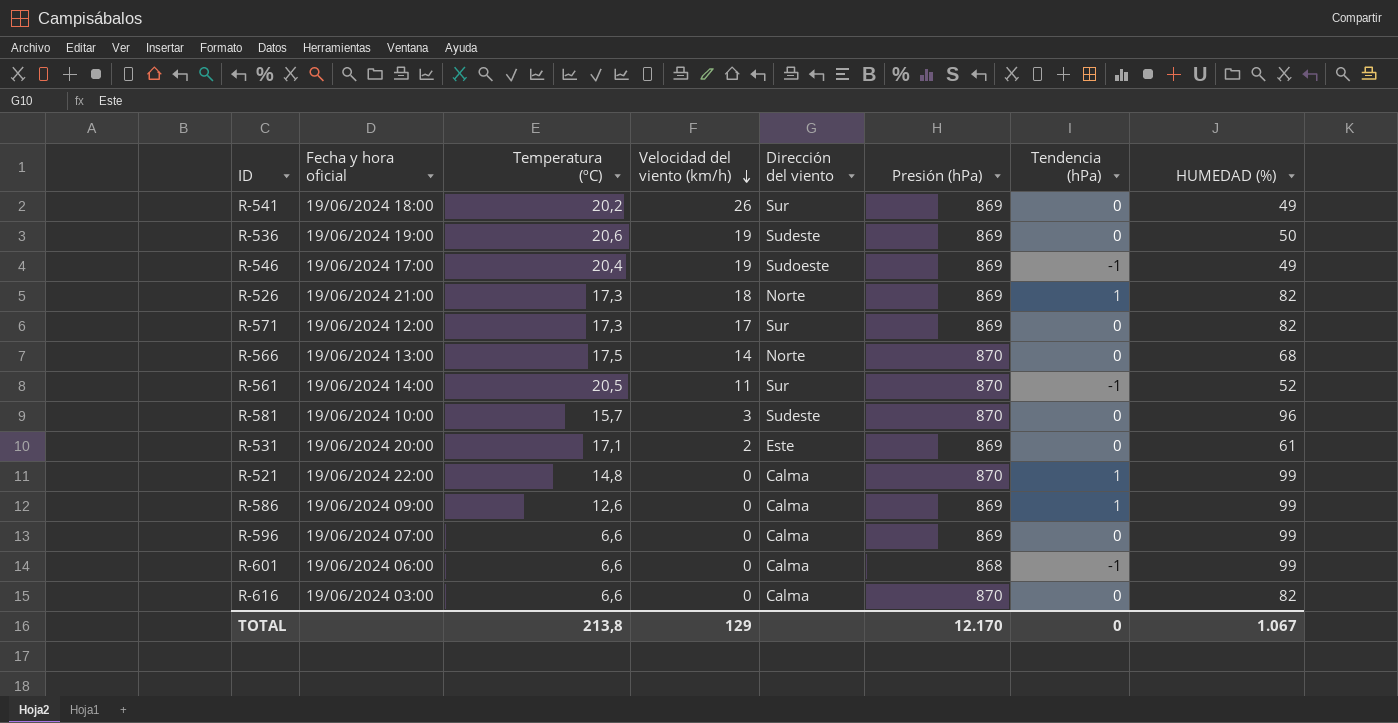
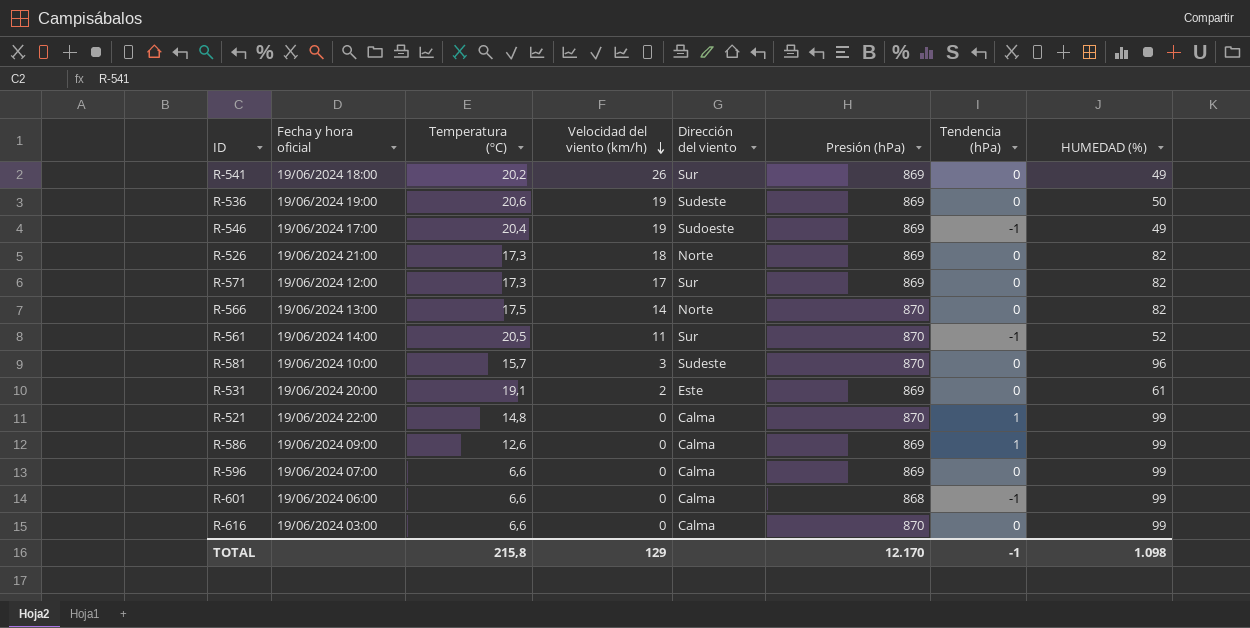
R-526 | Tendencia (hPa): 1 -> 0
R-566 | HUMEDAD (%): 68 -> 82
R-531 | Temperatura (ºC): 17,1 -> 19,1
R-616 | HUMEDAD (%): 82 -> 99
TOTAL | Temperatura (ºC): 213,8 -> 215,8
TOTAL | Tendencia (hPa): 0 -> -1
TOTAL | HUMEDAD (%): 1.067 -> 1.098

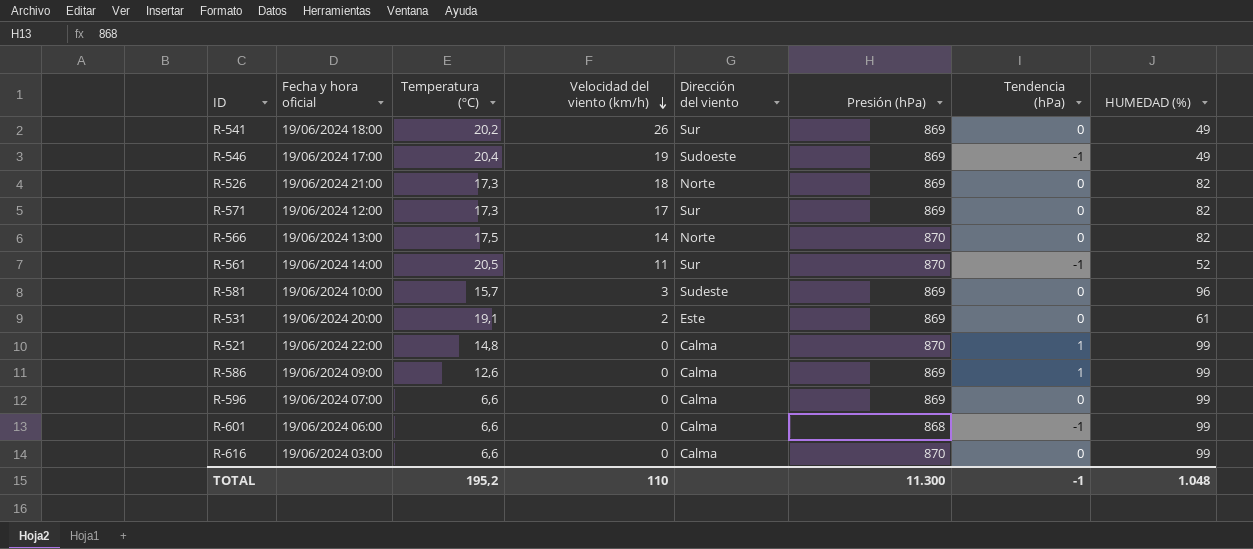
row R-536: 19/06/2024 19:00 | 20,6 | 19 | Sudeste | 869 | 0 | 50 -> none
R-581 | Presión (hPa): 870 -> 869
TOTAL | Temperatura (ºC): 215,8 -> 195,2
TOTAL | Velocidad del viento (km/h): 129 -> 110
TOTAL | Presión (hPa): 12.170 -> 11.300
TOTAL | HUMEDAD (%): 1.098 -> 1.048

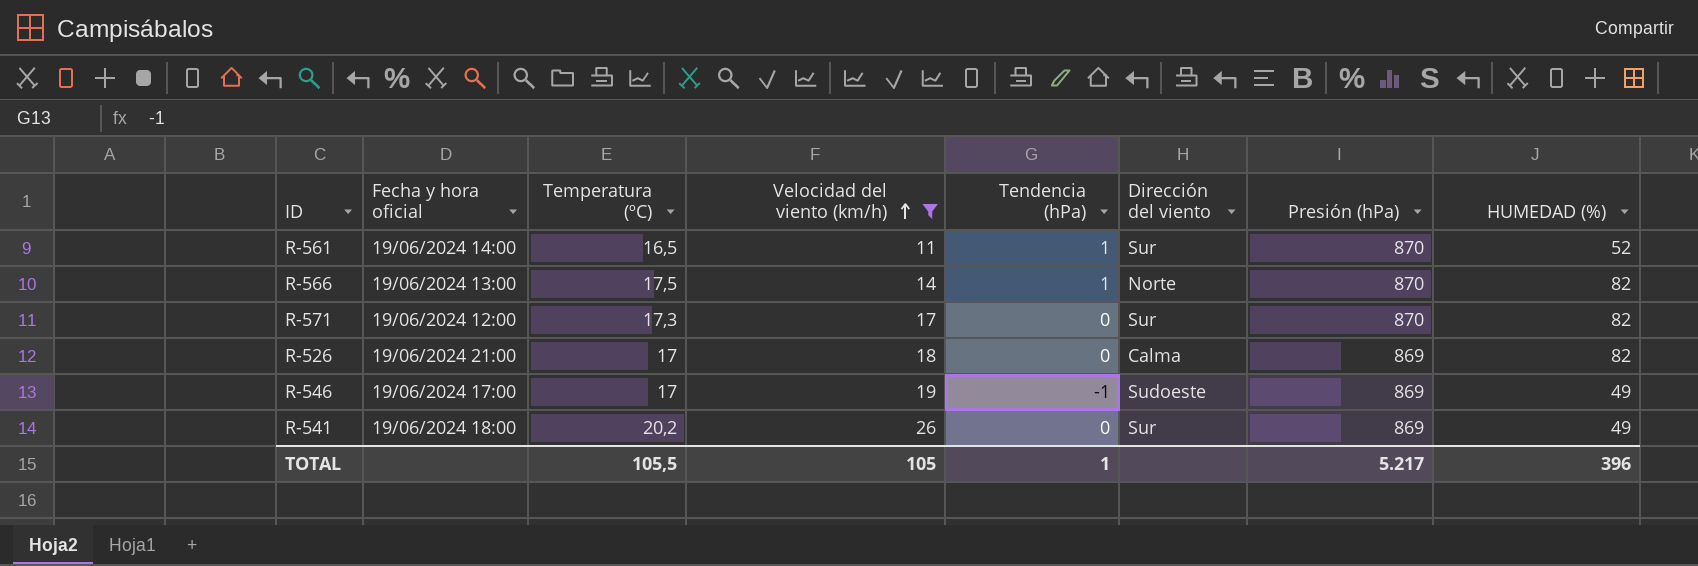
filter: none -> Velocidad del viento (km/h) >= 11
row order: Velocidad del viento (km/h) descending -> Velocidad del viento (km/h) ascending
column Tendencia (hPa) | position: 7 -> 5
R-561 | Temperatura (ºC): 20,5 -> 16,5
R-561 | Tendencia (hPa): -1 -> 1
R-566 | Tendencia (hPa): 0 -> 1
R-571 | Presión (hPa): 869 -> 870
R-526 | Temperatura (ºC): 17,3 -> 17
R-526 | Dirección del viento: Norte -> Calma
R-546 | Temperatura (ºC): 20,4 -> 17
TOTAL | Temperatura (ºC): 195,2 -> 105,5
TOTAL | Velocidad del viento (km/h): 110 -> 105
TOTAL | Tendencia (hPa): -1 -> 1
TOTAL | Presión (hPa): 11.300 -> 5.217
TOTAL | HUMEDAD (%): 1.048 -> 396

